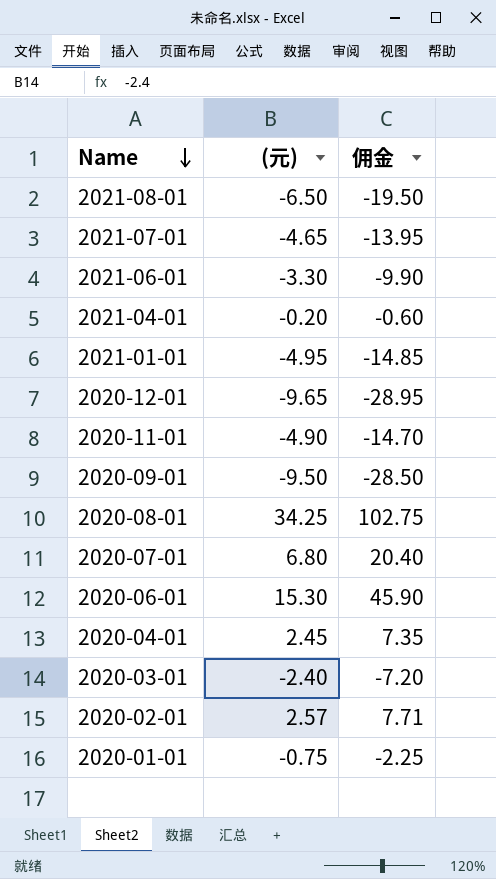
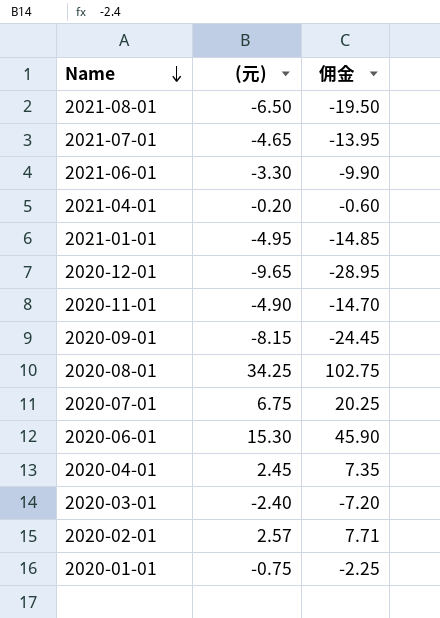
2020-09-01 | (元): -9.50 -> -8.15
2020-09-01 | 佣金: -28.50 -> -24.45
2020-07-01 | (元): 6.80 -> 6.75
2020-07-01 | 佣金: 20.40 -> 20.25

